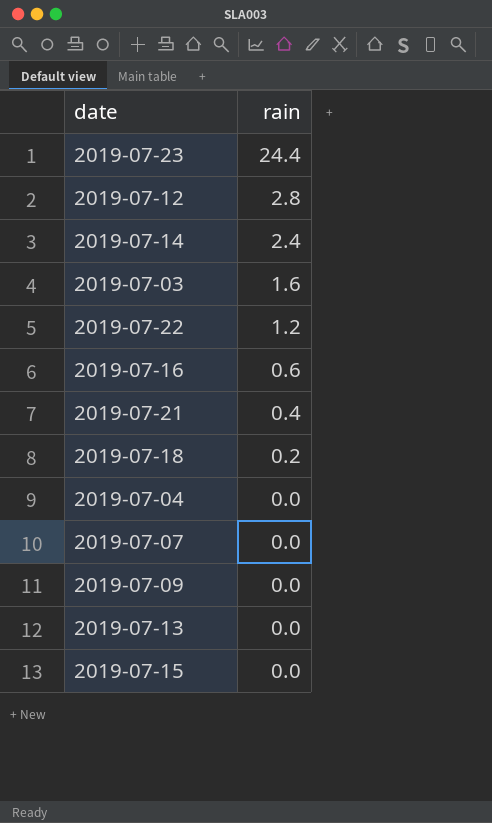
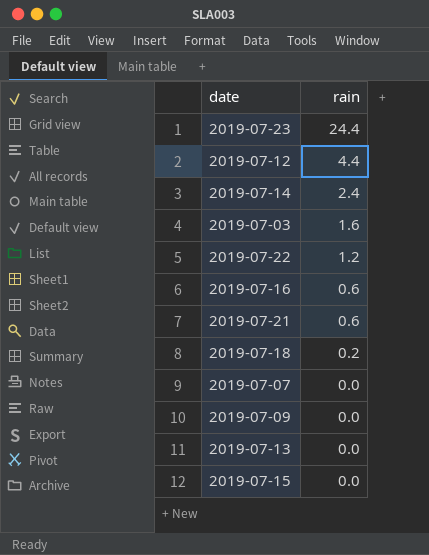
row 2019-07-04: 0.0 -> none
2019-07-12 | rain: 2.8 -> 4.4
2019-07-21 | rain: 0.4 -> 0.6

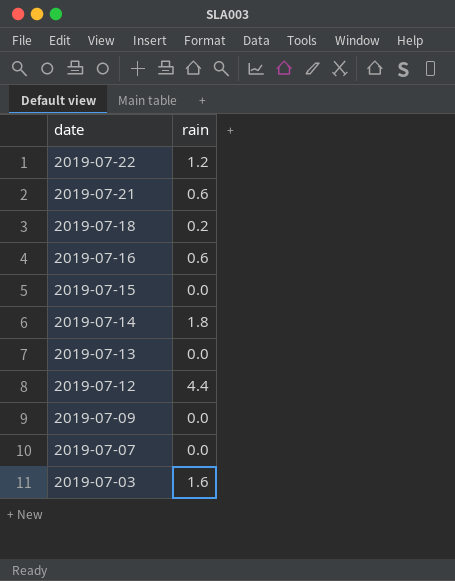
row order: rain descending -> date descending
row 2019-07-23: 24.4 -> none
2019-07-14 | rain: 2.4 -> 1.8

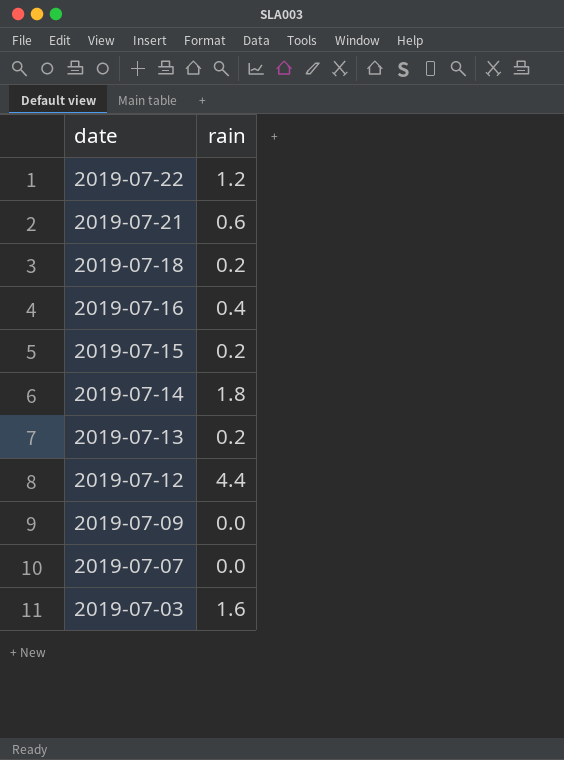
2019-07-16 | rain: 0.6 -> 0.4
2019-07-15 | rain: 0.0 -> 0.2
2019-07-13 | rain: 0.0 -> 0.2

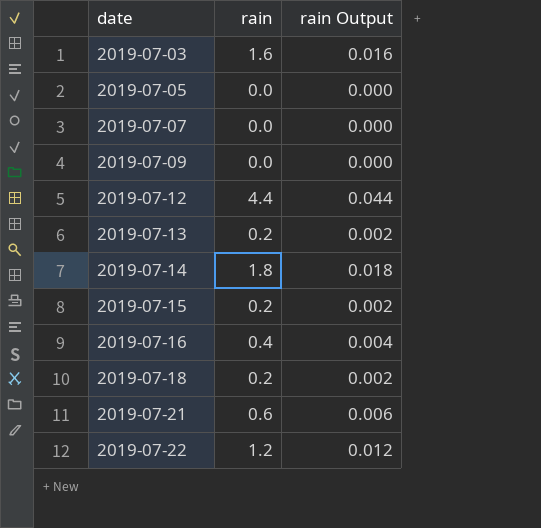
row order: date descending -> date ascending
column rain Output | formula: none -> [rain] * 0.01
row 2019-07-05: none -> 0.0 | 0.000

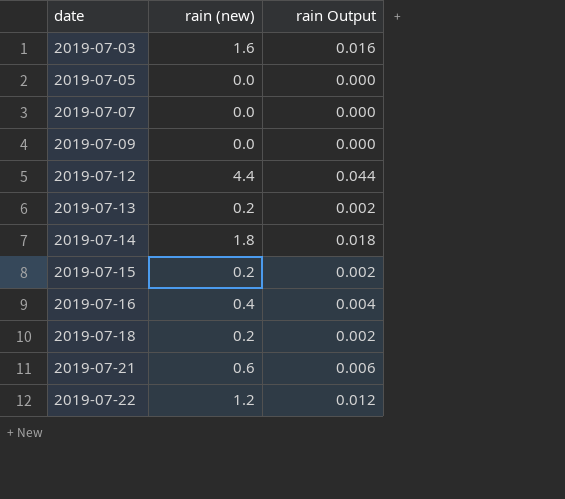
column name: rain -> rain (new)

